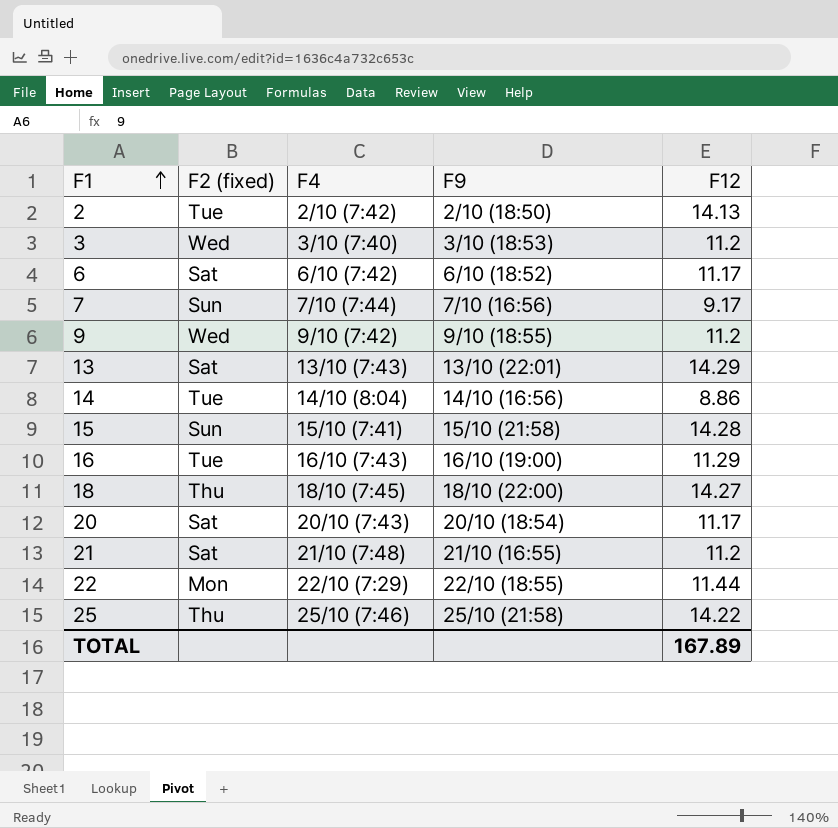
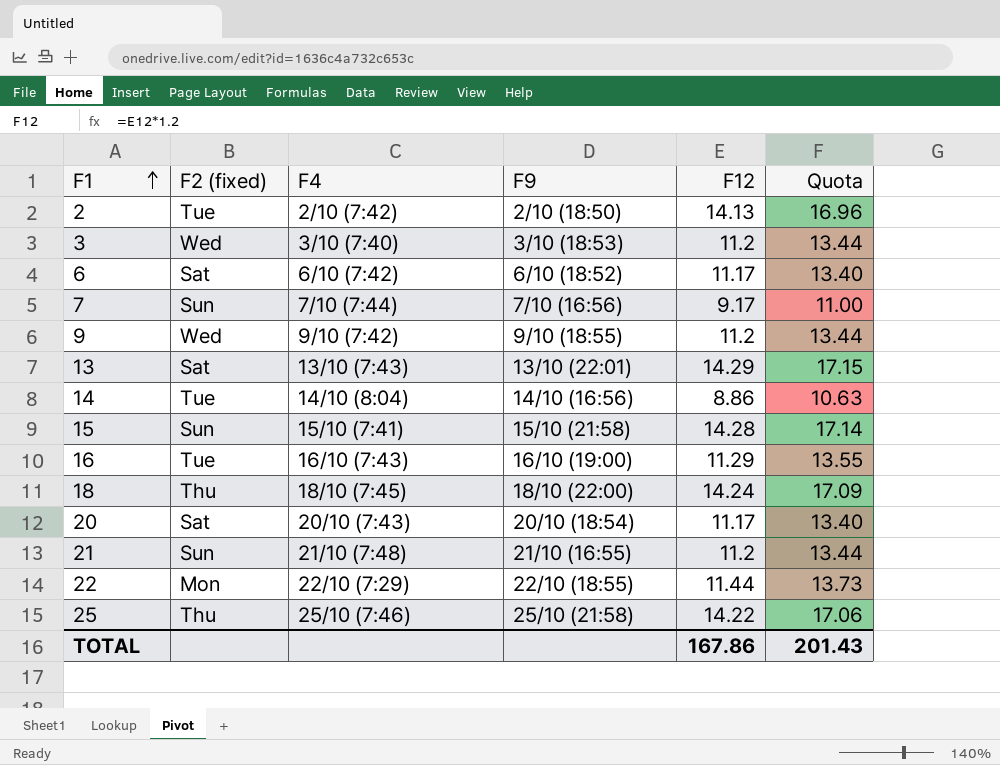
column Quota | formula: none -> [F12] * 1.2
18 | F12: 14.27 -> 14.24
21 | F2 (fixed): Sat -> Sun
TOTAL | F12: 167.89 -> 167.86

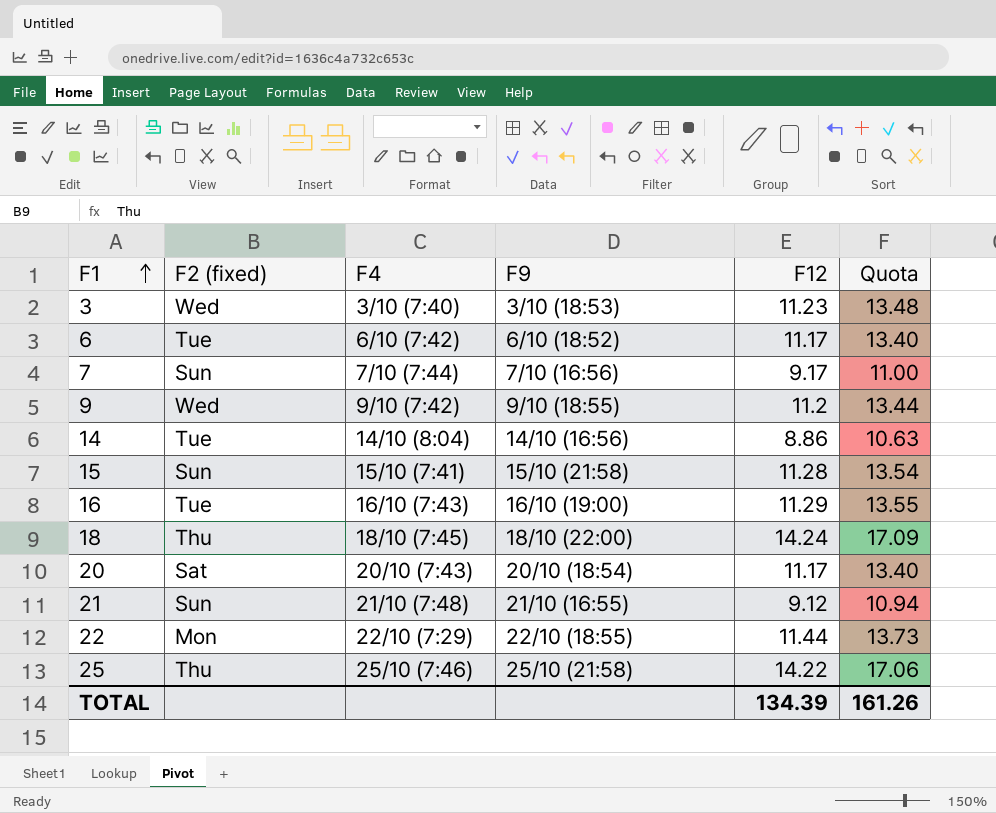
row 2: Tue | 2/10 (7:42) | 2/10 (18:50) | 14.13 | 16.96 -> none
row 13: Sat | 13/10 (7:43) | 13/10 (22:01) | 14.29 | 17.15 -> none
3 | F12: 11.2 -> 11.23
3 | Quota: 13.44 -> 13.48
6 | F2 (fixed): Sat -> Tue
15 | F12: 14.28 -> 11.28
15 | Quota: 17.14 -> 13.54
21 | F12: 11.2 -> 9.12
21 | Quota: 13.44 -> 10.94
TOTAL | F12: 167.86 -> 134.39
TOTAL | Quota: 201.43 -> 161.26

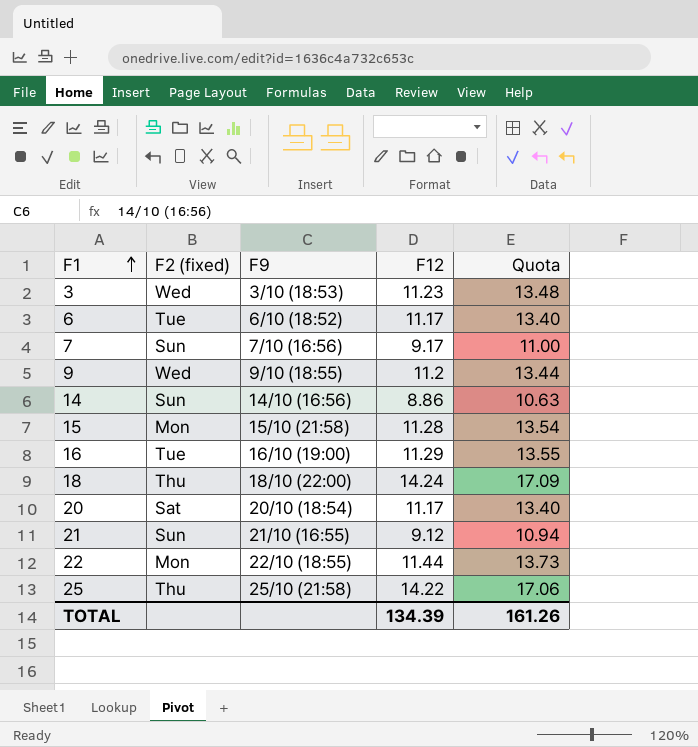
column F4 | position: 3 -> none
14 | F2 (fixed): Tue -> Sun
15 | F2 (fixed): Sun -> Mon

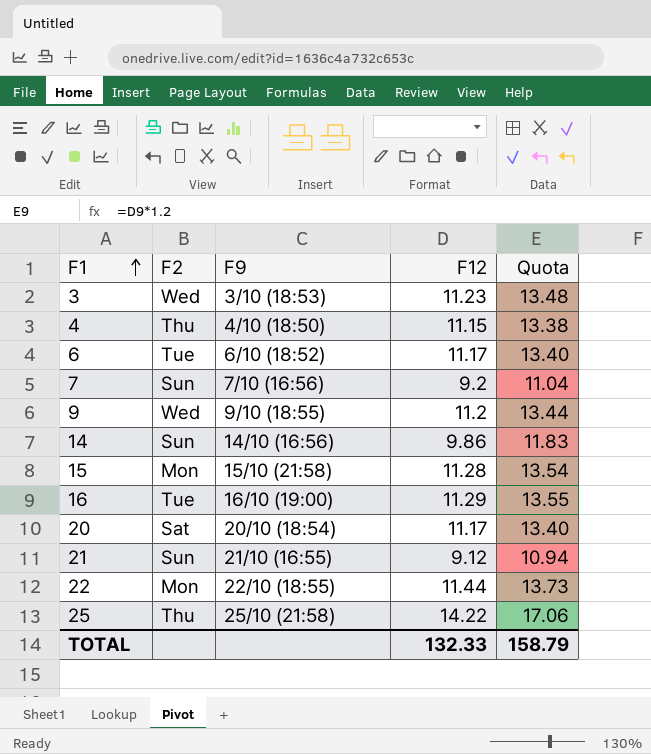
column name: F2 (fixed) -> F2
row 18: Thu | 18/10 (22:00) | 14.24 | 17.09 -> none
row 4: none -> Thu | 4/10 (18:50) | 11.15 | 13.38
7 | F12: 9.17 -> 9.2
7 | Quota: 11.00 -> 11.04
14 | F12: 8.86 -> 9.86
14 | Quota: 10.63 -> 11.83
TOTAL | F12: 134.39 -> 132.33
TOTAL | Quota: 161.26 -> 158.79

